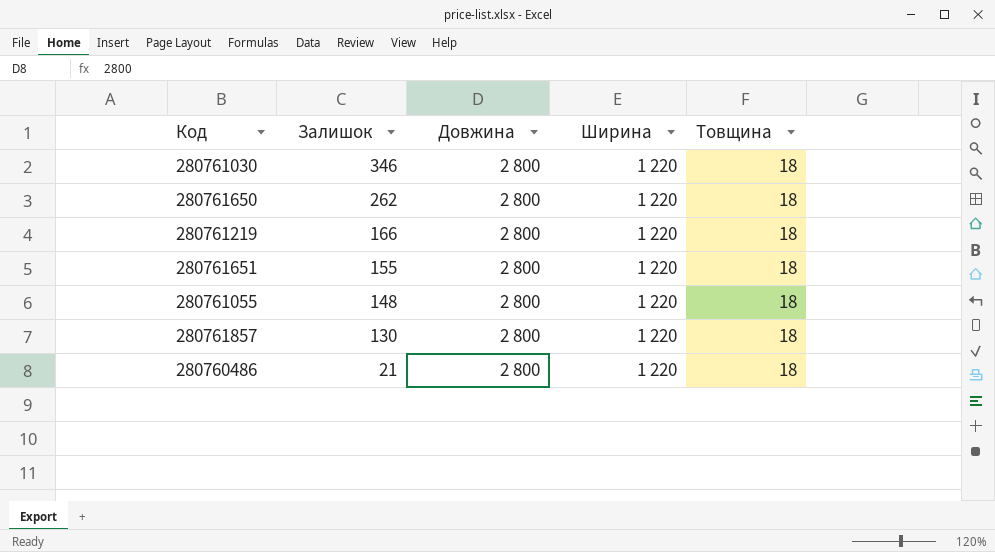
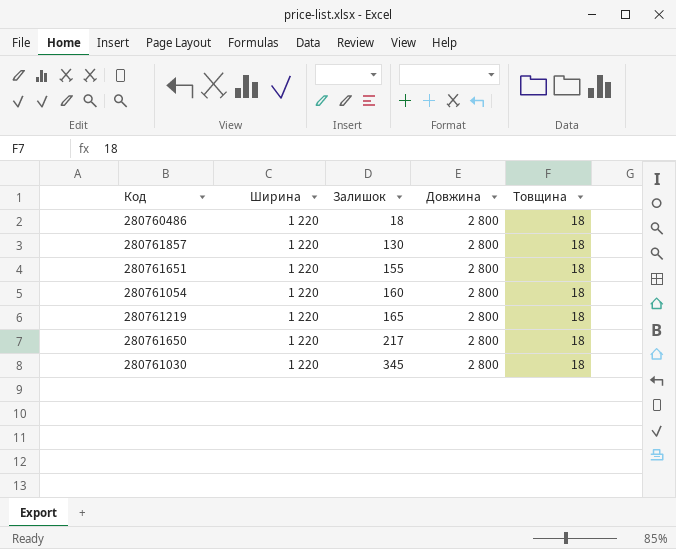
row order: Залишок descending -> Залишок ascending
column Ширина | position: 4 -> 2
row 280761055: 148 | 2 800 | 1 220 | 18 -> none
280760486 | Залишок: 21 -> 18
row 280761054: none -> 1 220 | 160 | 2 800 | 18
280761219 | Залишок: 166 -> 165
280761650 | Залишок: 262 -> 217
280761030 | Залишок: 346 -> 345

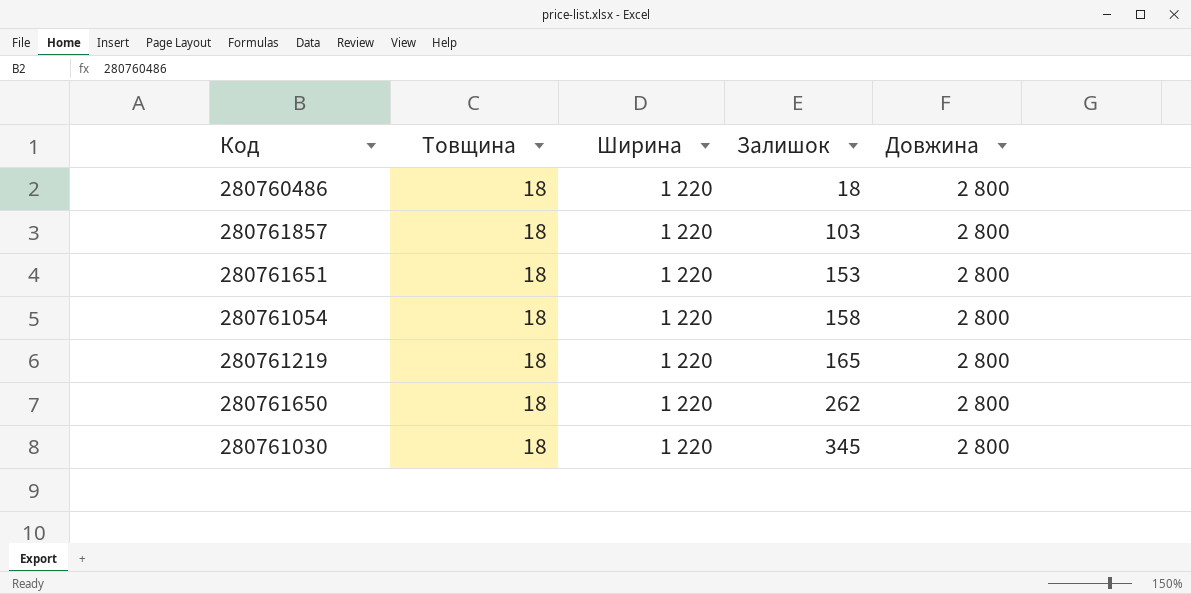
column Товщина | position: 5 -> 2
280761857 | Залишок: 130 -> 103
280761651 | Залишок: 155 -> 153
280761054 | Залишок: 160 -> 158
280761650 | Залишок: 217 -> 262

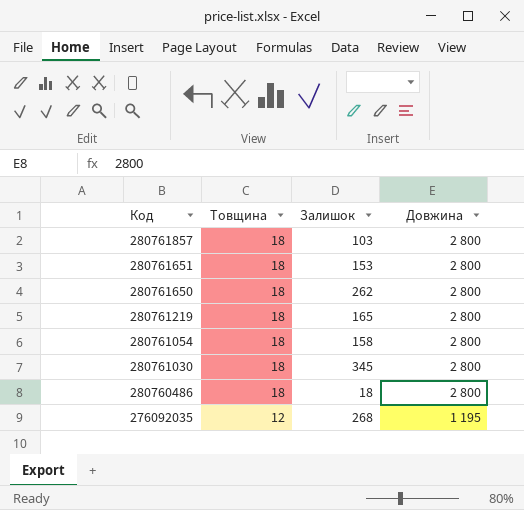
row order: Залишок ascending -> Код descending
column Ширина | position: 3 -> none
row 276092035: none -> 12 | 268 | 1 195

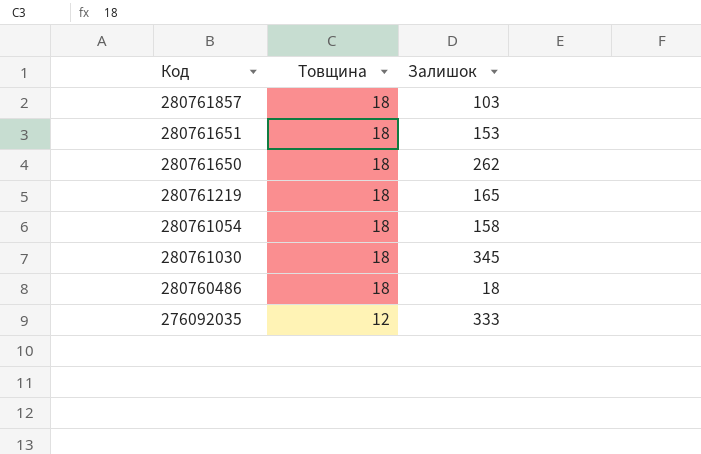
column Довжина | position: 4 -> none
276092035 | Залишок: 268 -> 333

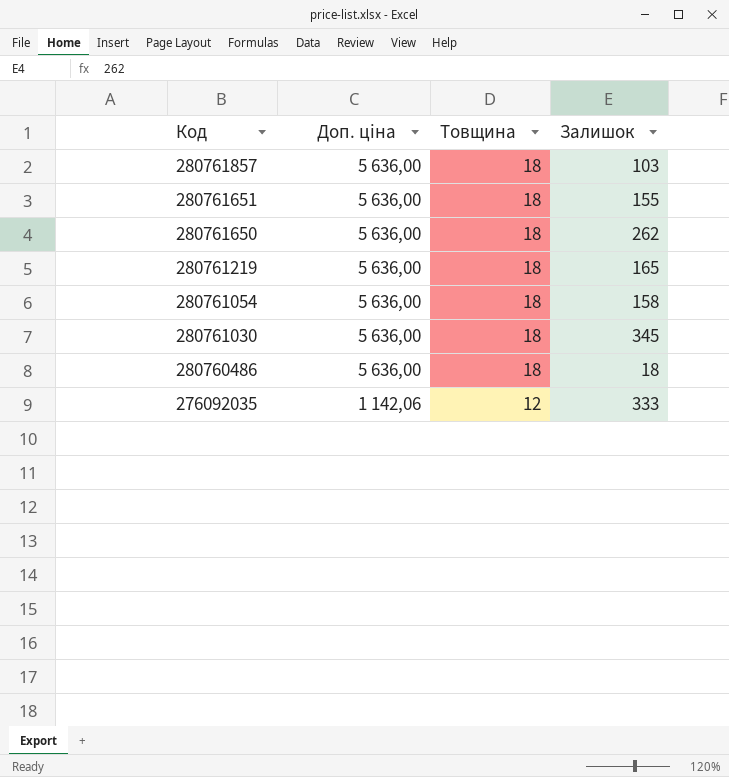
column Доп. ціна | position: none -> 2
280761651 | Залишок: 153 -> 155

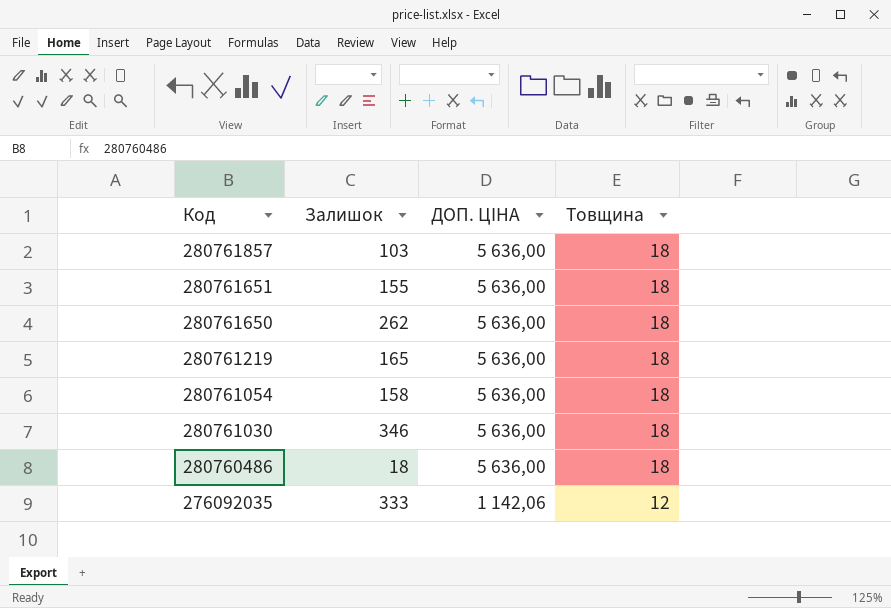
column Залишок | position: 4 -> 2
column name: Доп. ціна -> ДОП. ЦІНА
280761030 | Залишок: 345 -> 346

